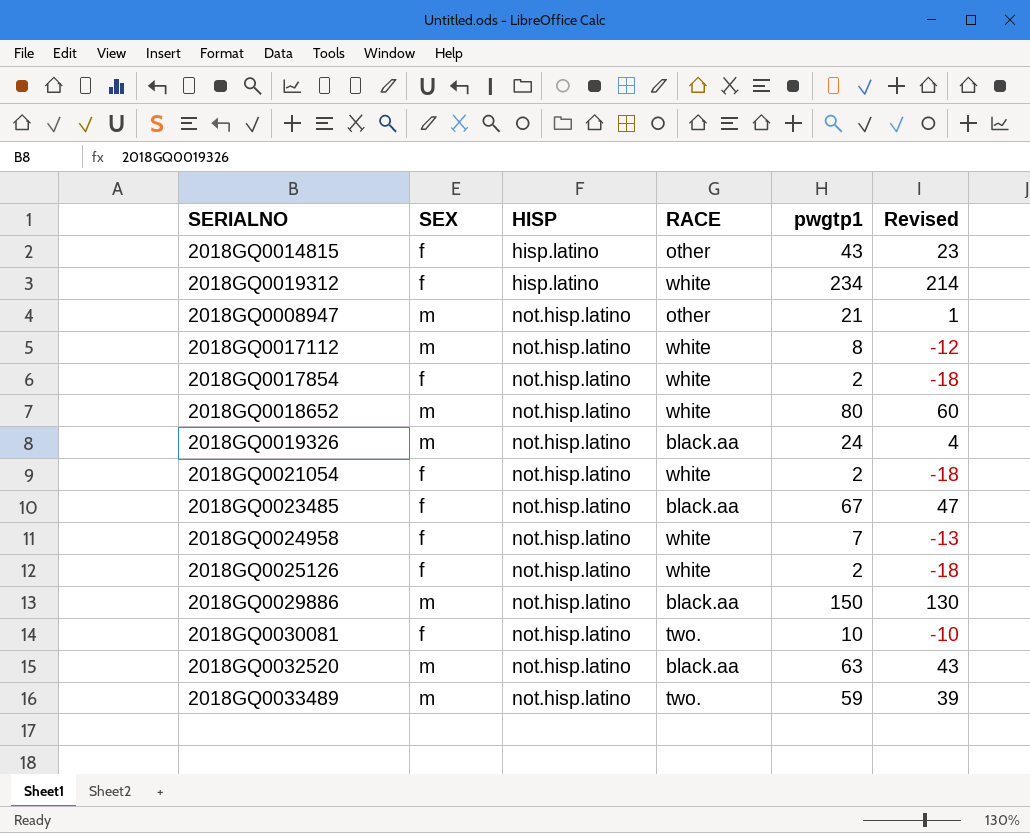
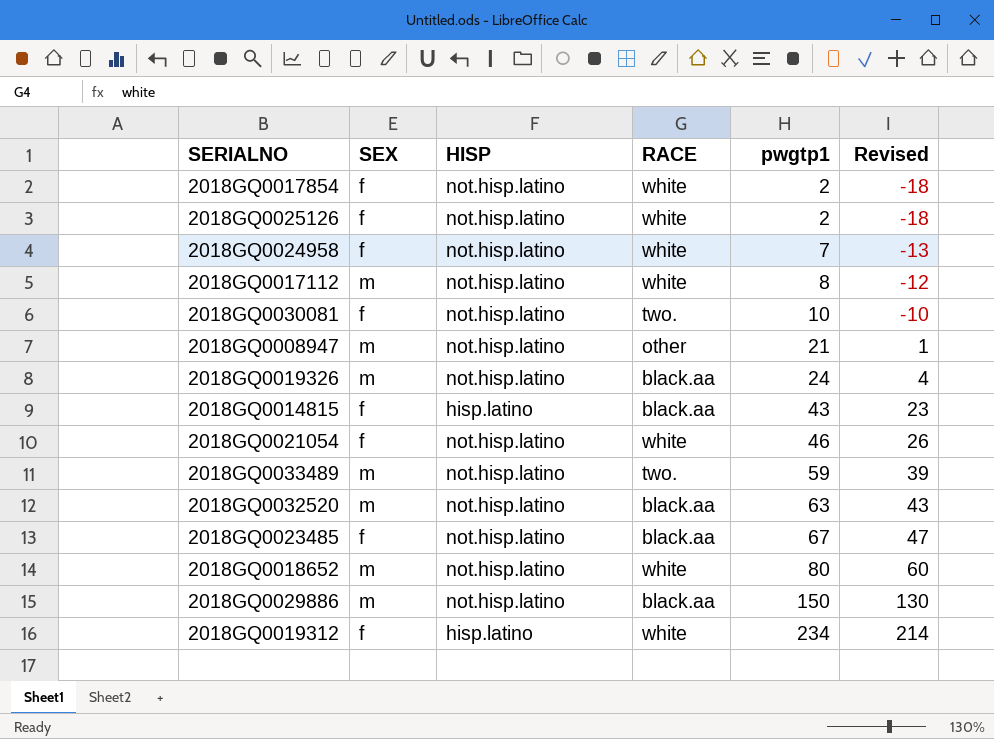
row order: HISP ascending -> pwgtp1 ascending
2018GQ0014815 | RACE: other -> black.aa
2018GQ0021054 | pwgtp1: 2 -> 46
2018GQ0021054 | Revised: -18 -> 26

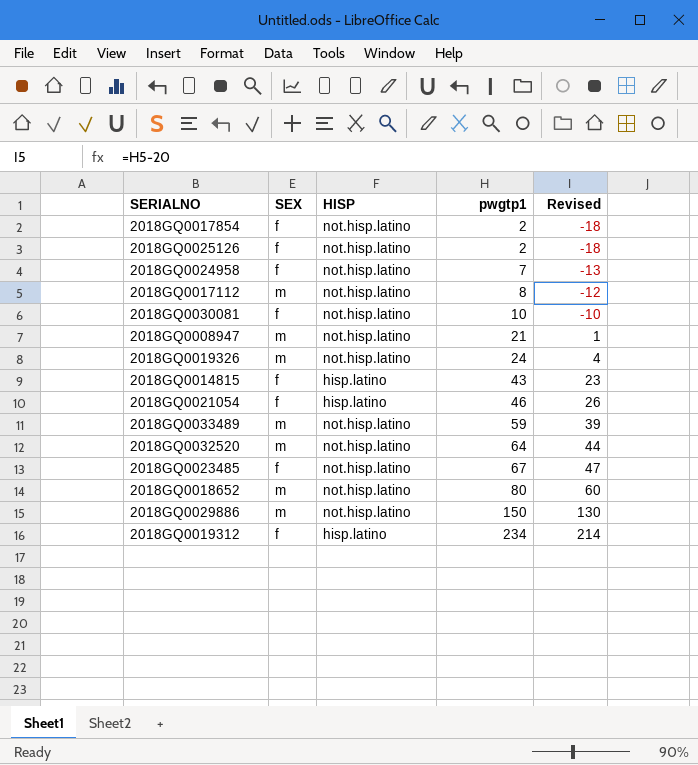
column RACE | position: 4 -> none
2018GQ0021054 | HISP: not.hisp.latino -> hisp.latino
2018GQ0032520 | pwgtp1: 63 -> 64
2018GQ0032520 | Revised: 43 -> 44

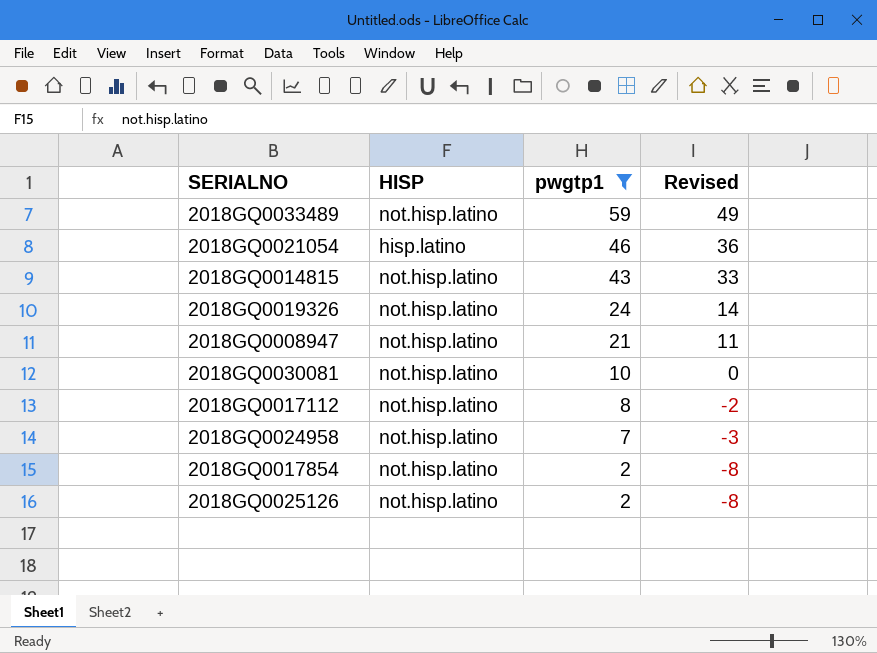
filter: none -> pwgtp1 <= 59
row order: pwgtp1 ascending -> pwgtp1 descending
column SEX | position: 2 -> none
column Revised | formula: [pwgtp1] - 20 -> [pwgtp1] - 10
2018GQ0014815 | HISP: hisp.latino -> not.hisp.latino

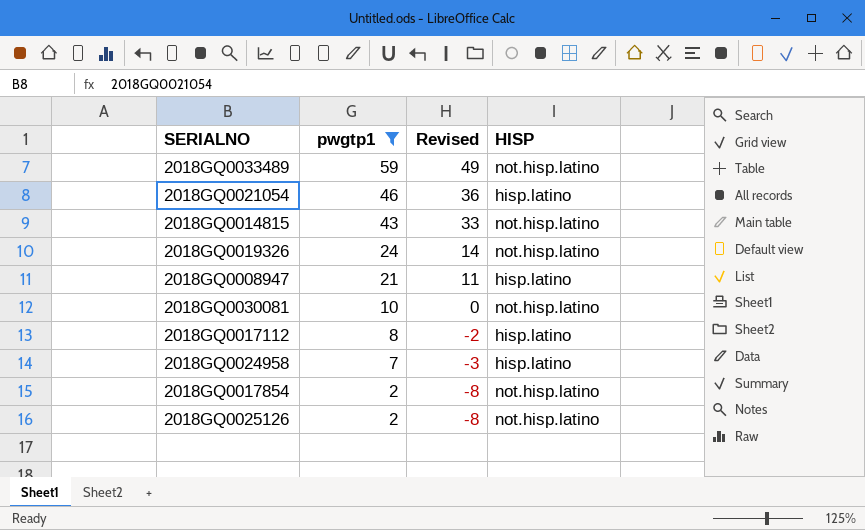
column HISP | position: 2 -> 4
2018GQ0008947 | HISP: not.hisp.latino -> hisp.latino
2018GQ0017112 | HISP: not.hisp.latino -> hisp.latino
2018GQ0024958 | HISP: not.hisp.latino -> hisp.latino

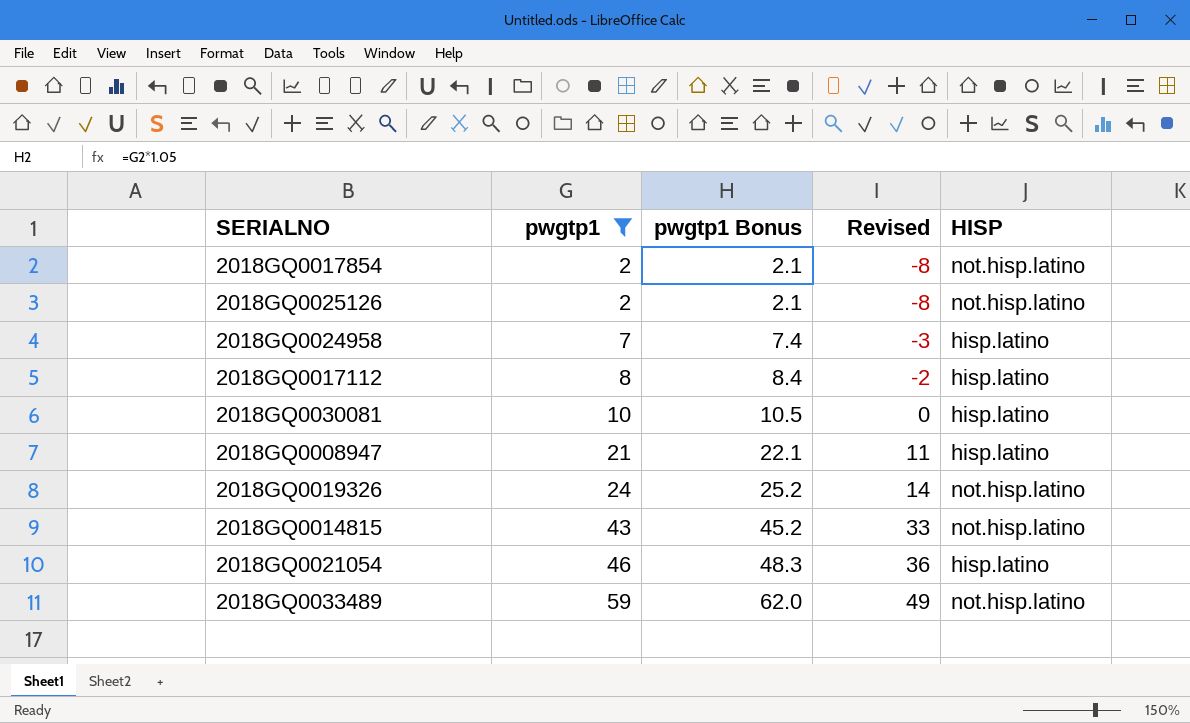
row order: pwgtp1 descending -> pwgtp1 ascending
column pwgtp1 Bonus | formula: none -> [pwgtp1] * 1.05
2018GQ0030081 | HISP: not.hisp.latino -> hisp.latino

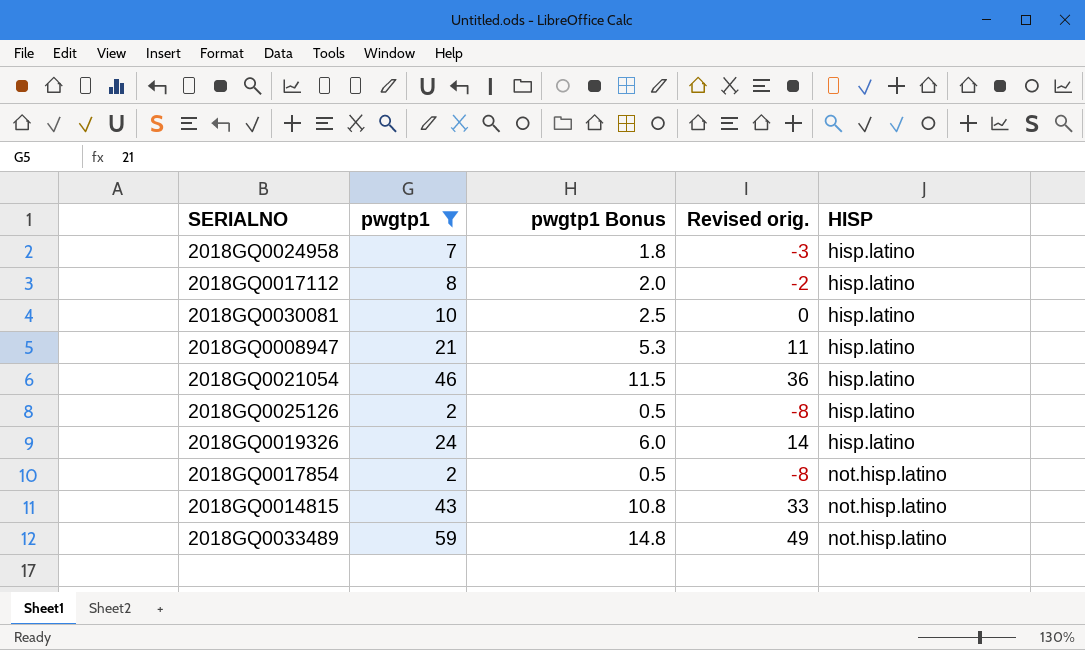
row order: pwgtp1 ascending -> HISP ascending
column pwgtp1 Bonus | formula: [pwgtp1] * 1.05 -> [pwgtp1] * 0.25
column name: Revised -> Revised orig.
2018GQ0025126 | HISP: not.hisp.latino -> hisp.latino
2018GQ0019326 | HISP: not.hisp.latino -> hisp.latino

